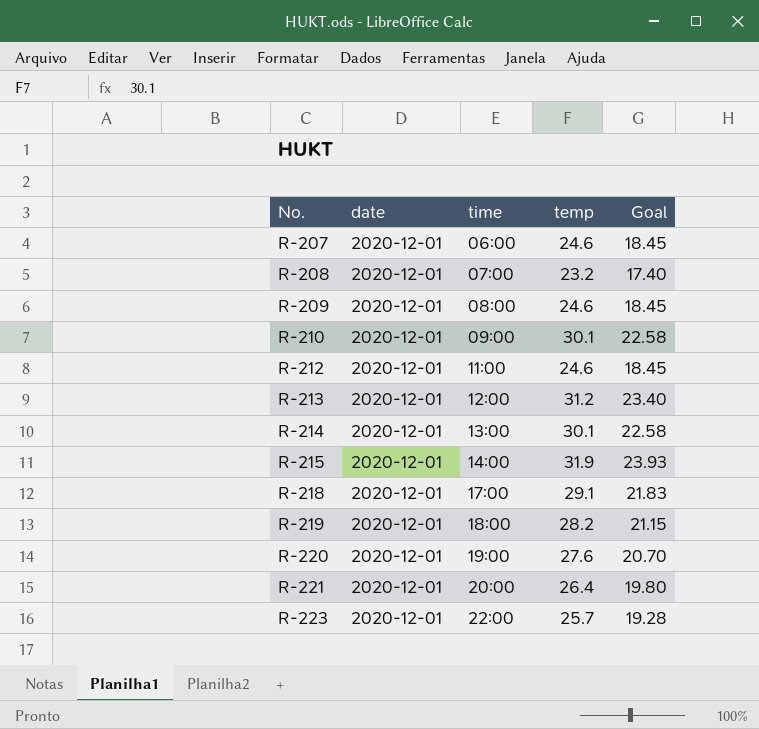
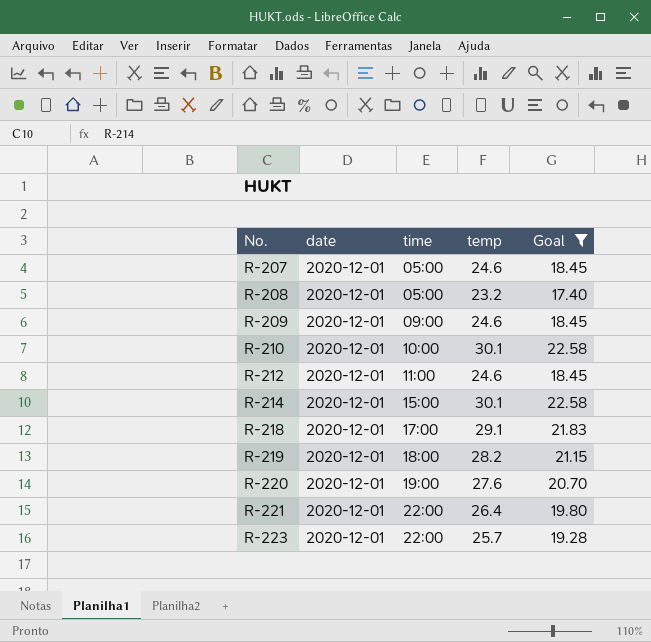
filter: none -> Goal <= 22.58
R-207 | time: 06:00 -> 05:00
R-208 | time: 07:00 -> 05:00
R-209 | time: 08:00 -> 09:00
R-210 | time: 09:00 -> 10:00
R-214 | time: 13:00 -> 15:00
R-221 | time: 20:00 -> 22:00

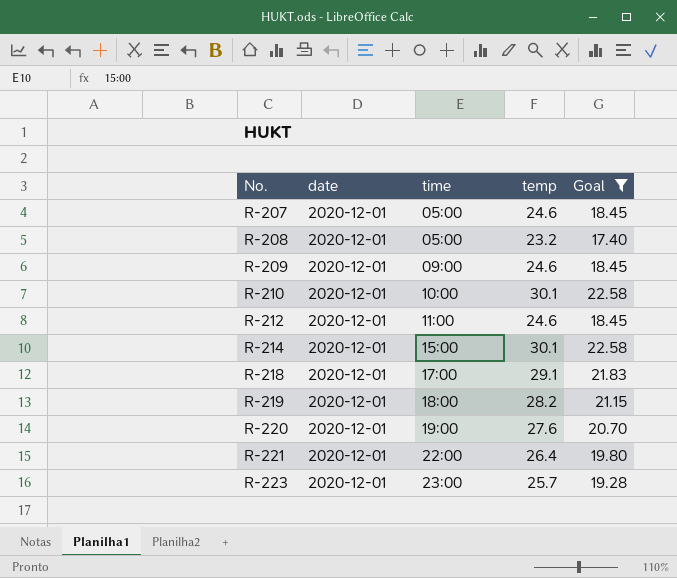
R-223 | time: 22:00 -> 23:00

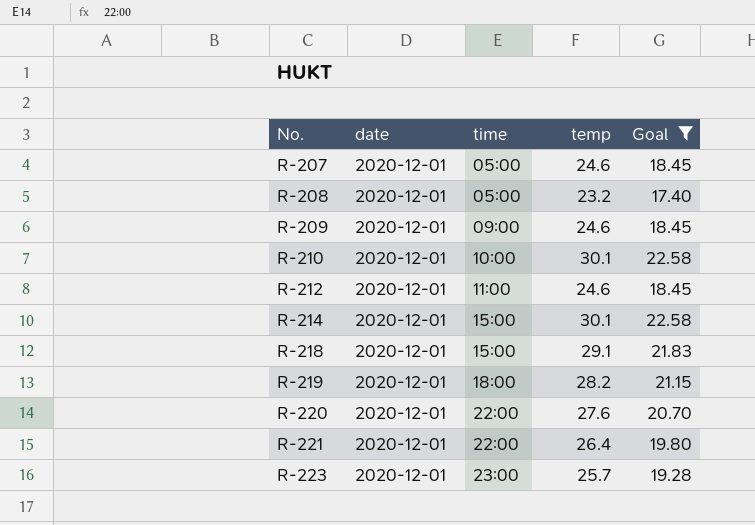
R-218 | time: 17:00 -> 15:00
R-220 | time: 19:00 -> 22:00

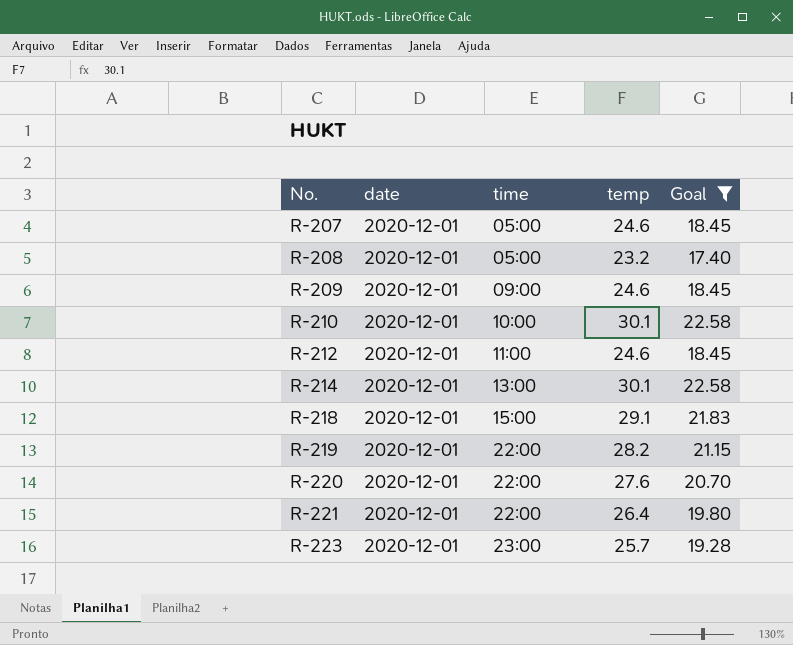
R-214 | time: 15:00 -> 13:00
R-219 | time: 18:00 -> 22:00

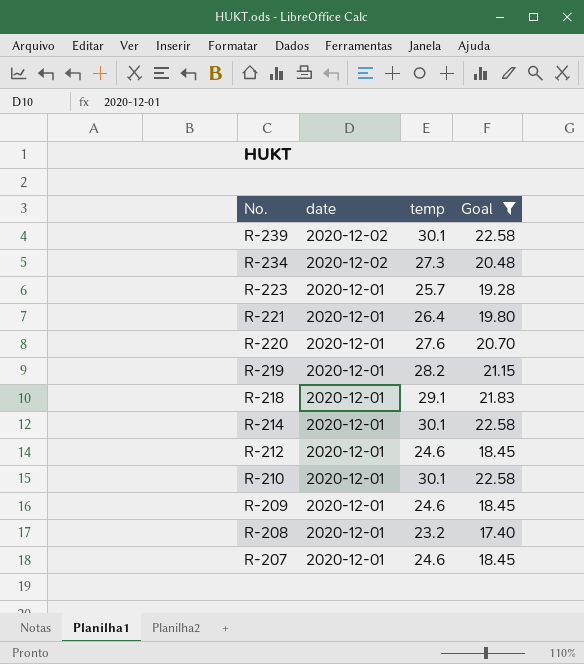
row order: No. ascending -> No. descending
column time | position: 3 -> none
row R-239: none -> 2020-12-02 | 30.1 | 22.58
row R-234: none -> 2020-12-02 | 27.3 | 20.48

